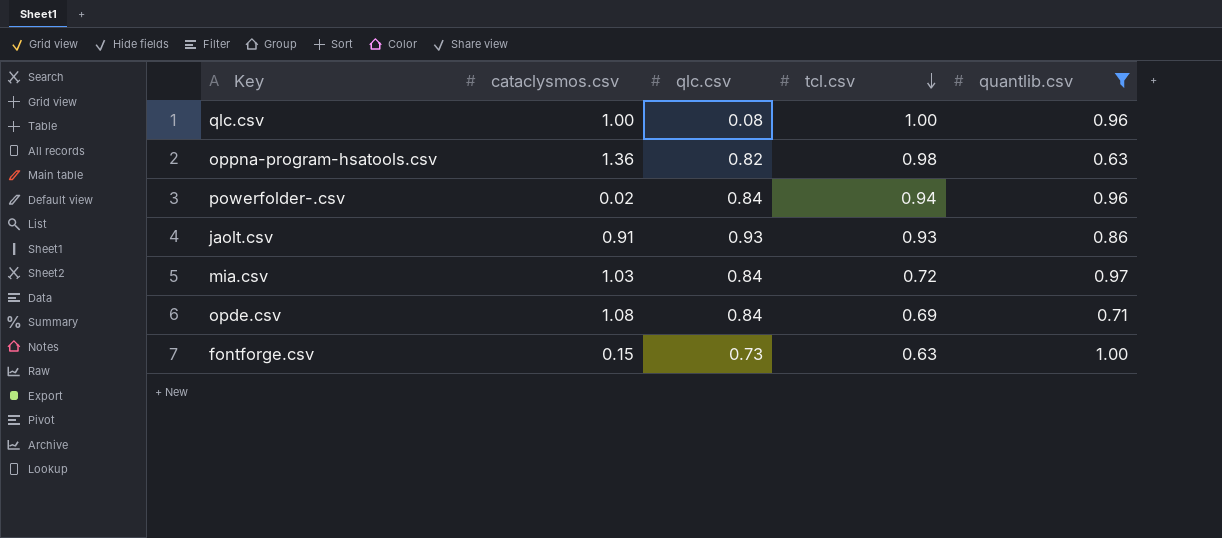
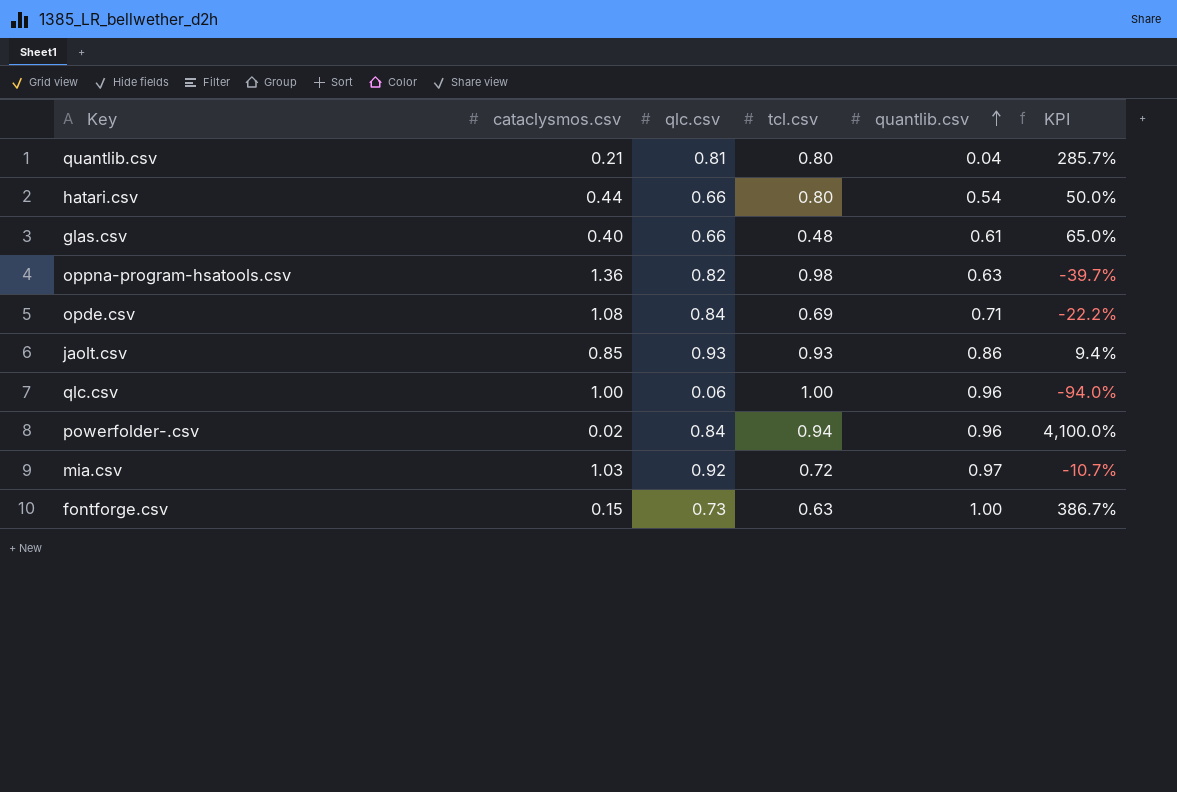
filter: quantlib.csv >= 0.63 -> none
row order: tcl.csv descending -> quantlib.csv ascending
column KPI | formula: none -> ([qlc.csv] - [cataclysmos.csv]) / [cataclysmos.csv]
jaolt.csv | cataclysmos.csv: 0.91 -> 0.85
qlc.csv | qlc.csv: 0.08 -> 0.06
mia.csv | qlc.csv: 0.84 -> 0.92

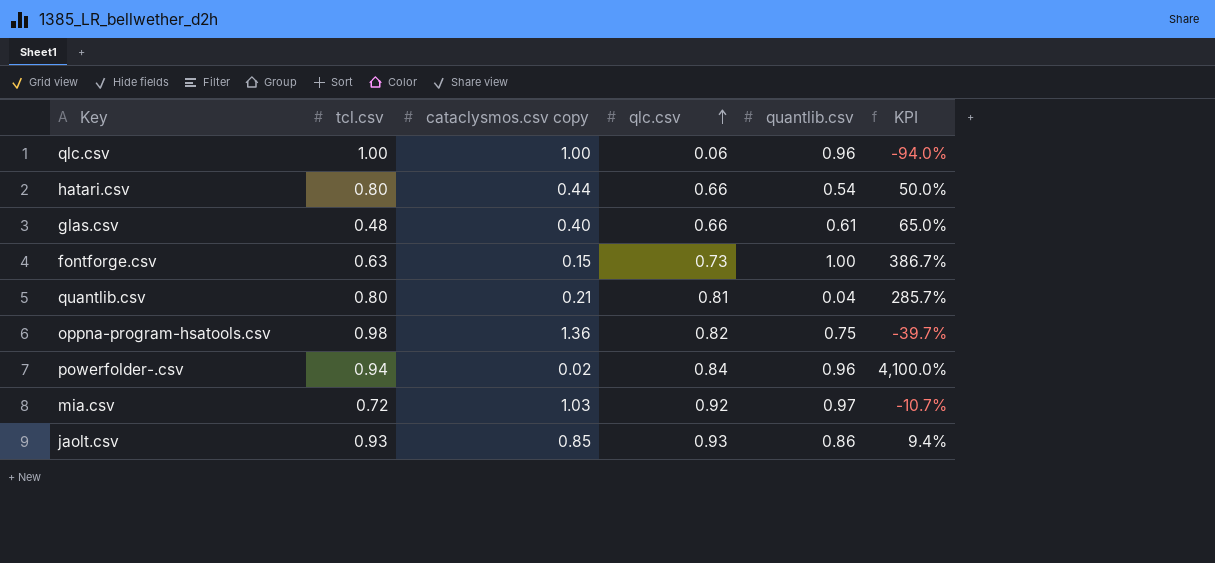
row order: quantlib.csv ascending -> qlc.csv ascending
column tcl.csv | position: 4 -> 2
column name: cataclysmos.csv -> cataclysmos.csv copy
row opde.csv: 1.08 | 0.84 | 0.69 | 0.71 | -22.2% -> none
oppna-program-hsatools.csv | quantlib.csv: 0.63 -> 0.75

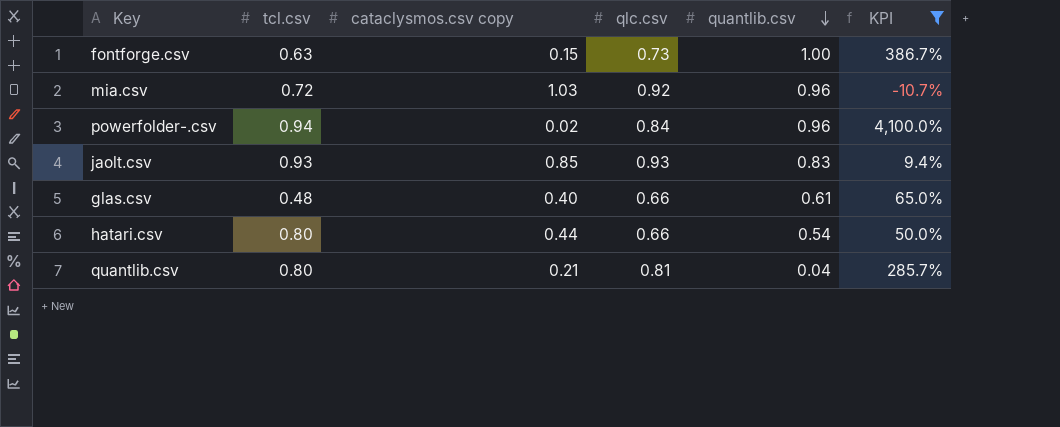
filter: none -> KPI >= -10.7%
row order: qlc.csv ascending -> quantlib.csv descending
mia.csv | quantlib.csv: 0.97 -> 0.96
jaolt.csv | quantlib.csv: 0.86 -> 0.83

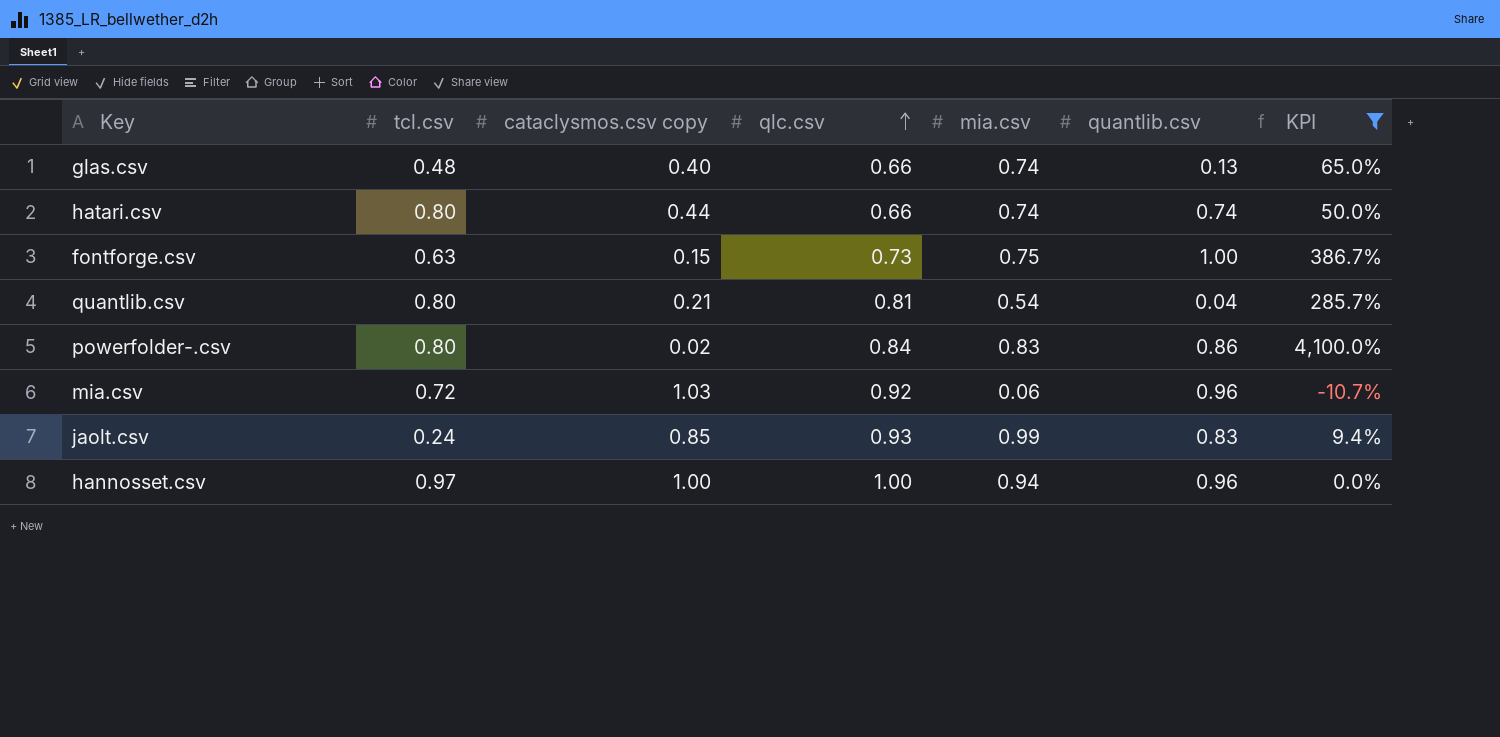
row order: quantlib.csv descending -> qlc.csv ascending
column mia.csv | position: none -> 5
glas.csv | quantlib.csv: 0.61 -> 0.13
hatari.csv | quantlib.csv: 0.54 -> 0.74
powerfolder-.csv | tcl.csv: 0.94 -> 0.80
powerfolder-.csv | quantlib.csv: 0.96 -> 0.86
jaolt.csv | tcl.csv: 0.93 -> 0.24
row hannosset.csv: none -> 0.97 | 1.00 | 1.00 | 0.94 | 0.96 | 0.0%

